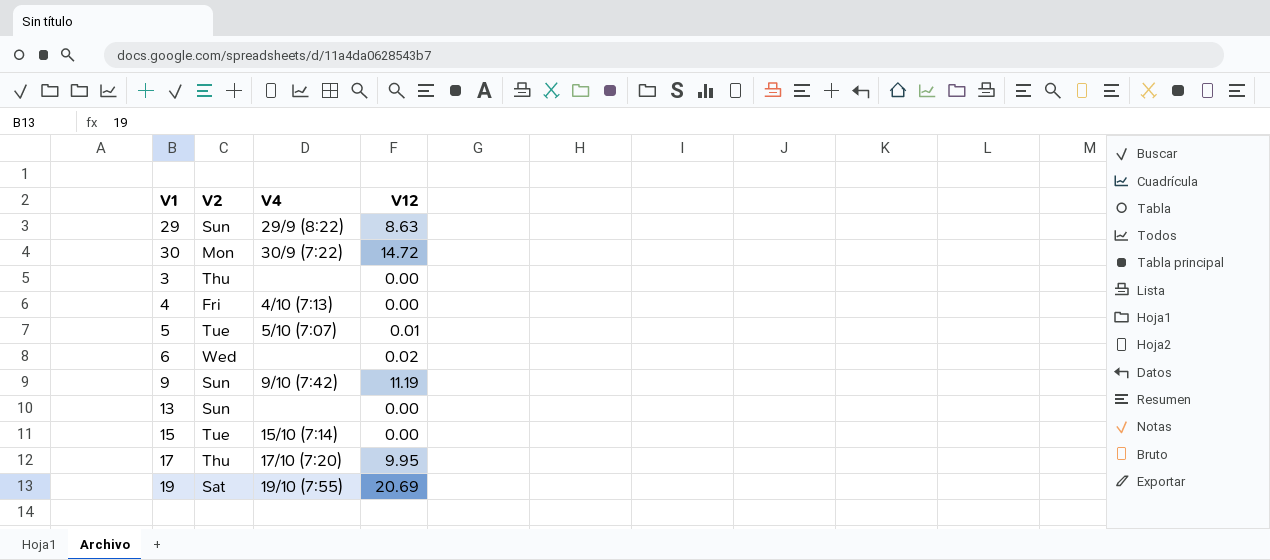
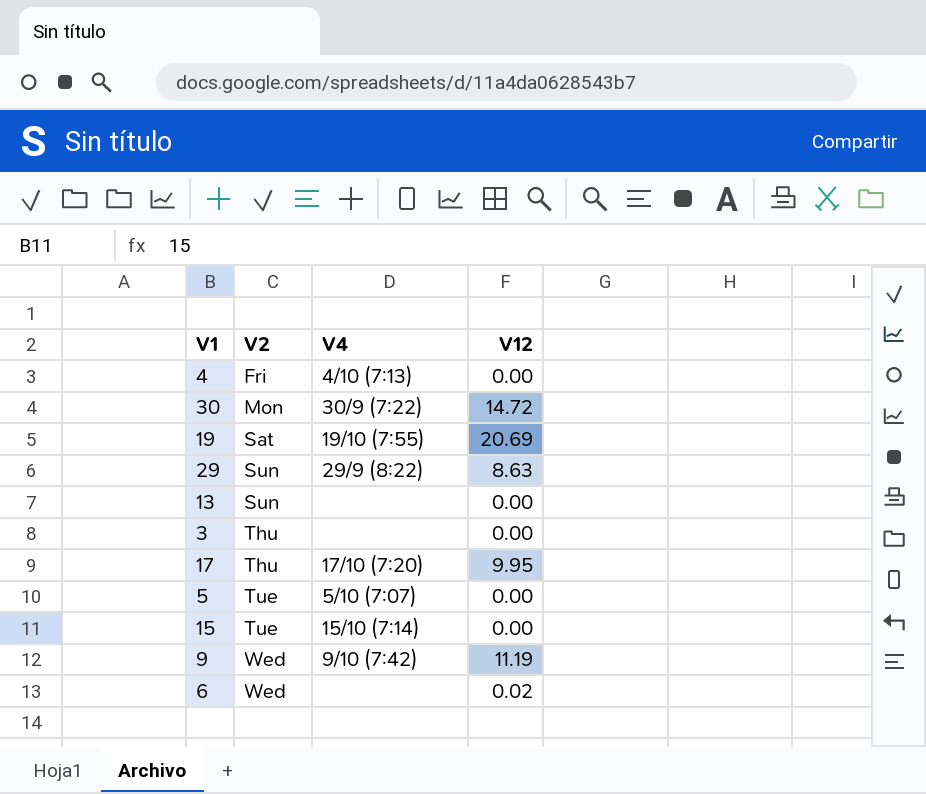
row order: none -> V2 ascending
5 | V12: 0.01 -> 0.00
9 | V2: Sun -> Wed

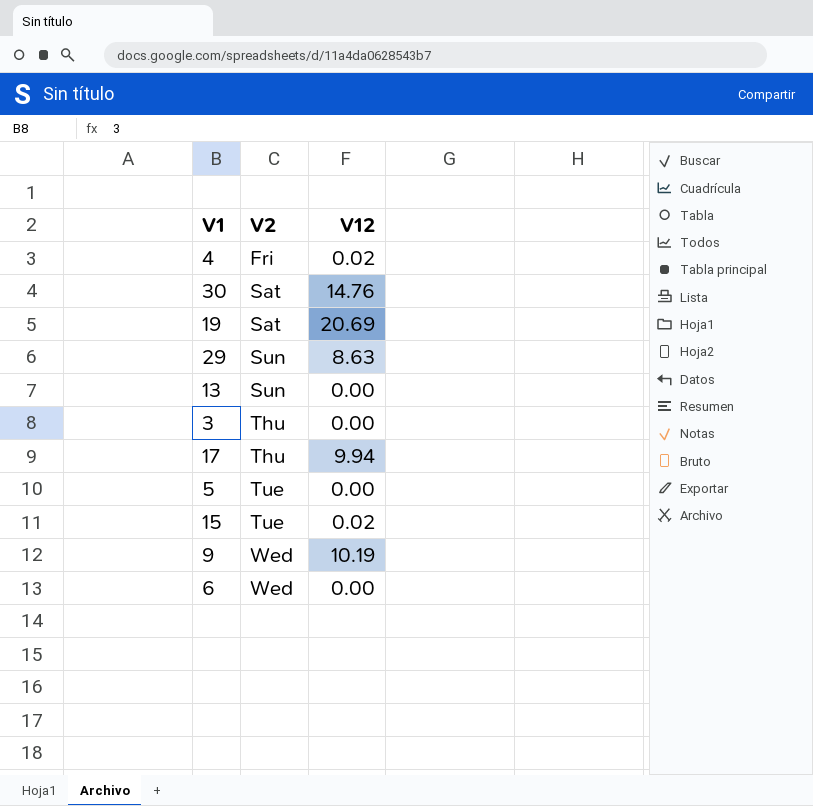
column V4 | position: 3 -> none
4 | V12: 0.00 -> 0.02
30 | V2: Mon -> Sat
30 | V12: 14.72 -> 14.76
17 | V12: 9.95 -> 9.94
15 | V12: 0.00 -> 0.02
9 | V12: 11.19 -> 10.19
6 | V12: 0.02 -> 0.00

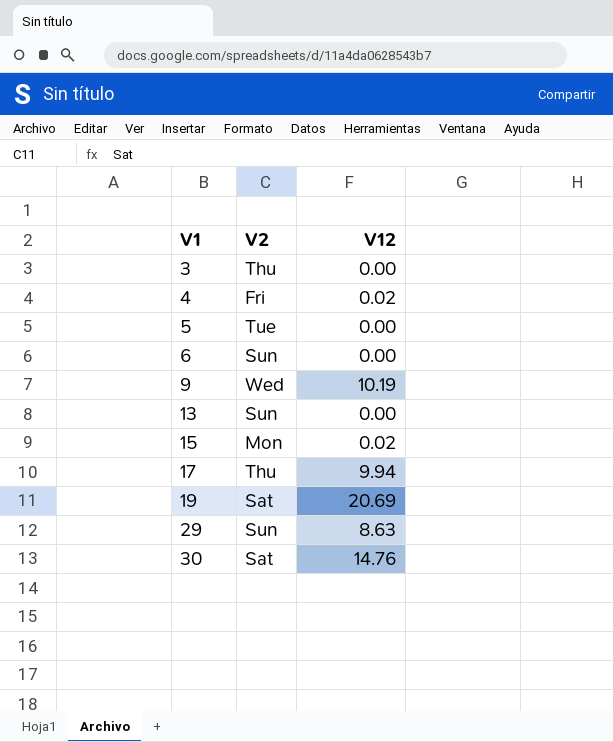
row order: V2 ascending -> V1 ascending
6 | V2: Wed -> Sun
15 | V2: Tue -> Mon

